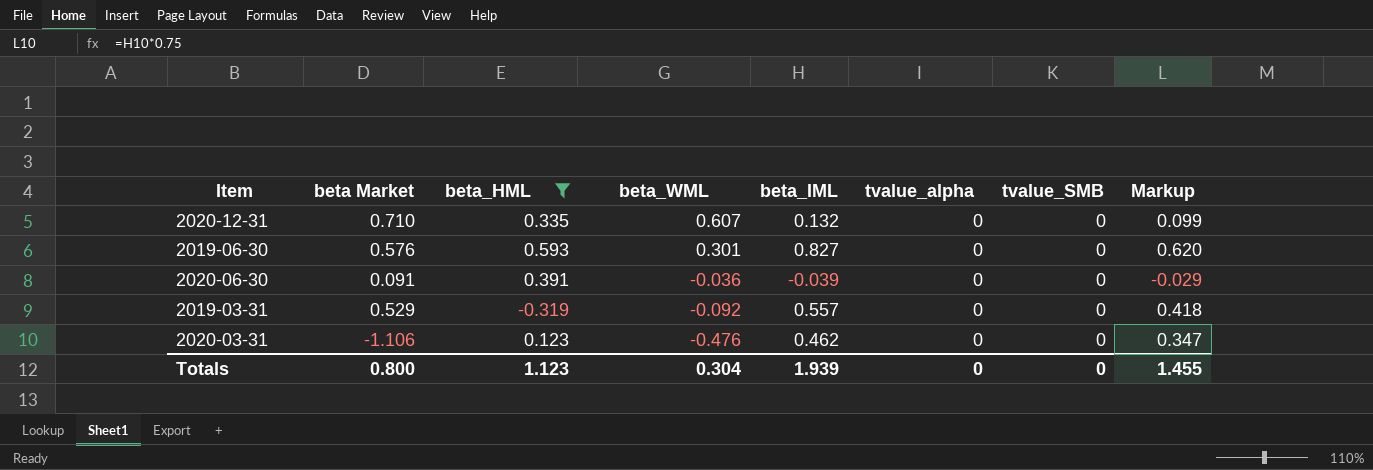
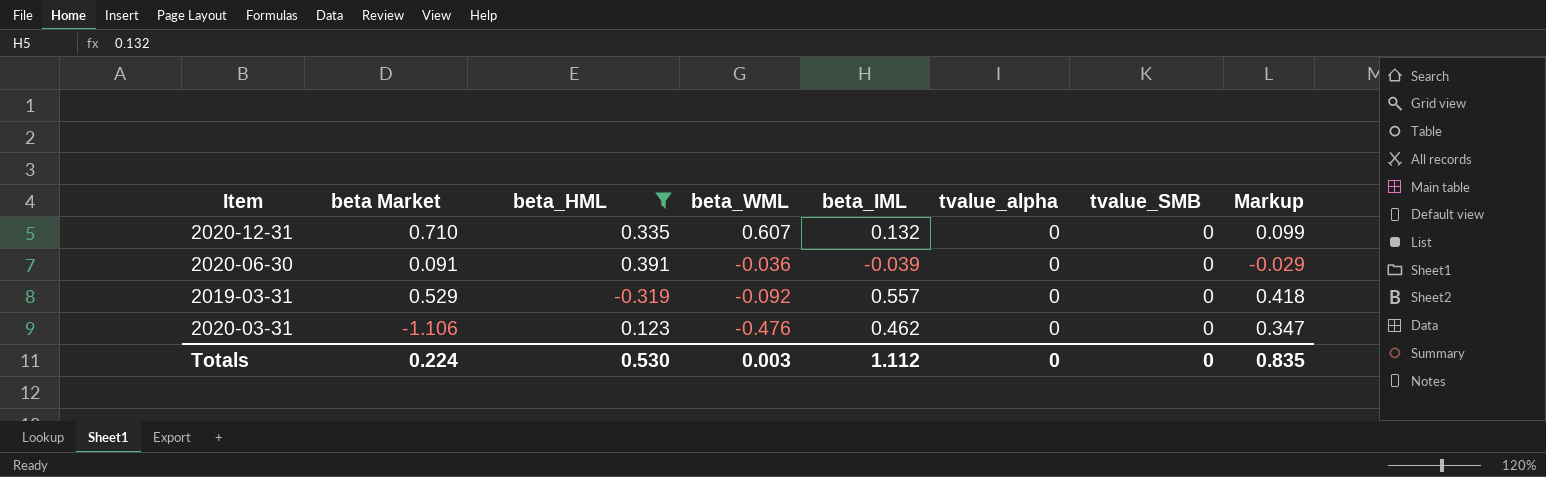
row 2019-06-30: 0.576 | 0.593 | 0.301 | 0.827 | 0 | 0 | 0.620 -> none
Totals | beta Market: 0.800 -> 0.224
Totals | beta_HML: 1.123 -> 0.530
Totals | beta_WML: 0.304 -> 0.003
Totals | beta_IML: 1.939 -> 1.112
Totals | Markup: 1.455 -> 0.835

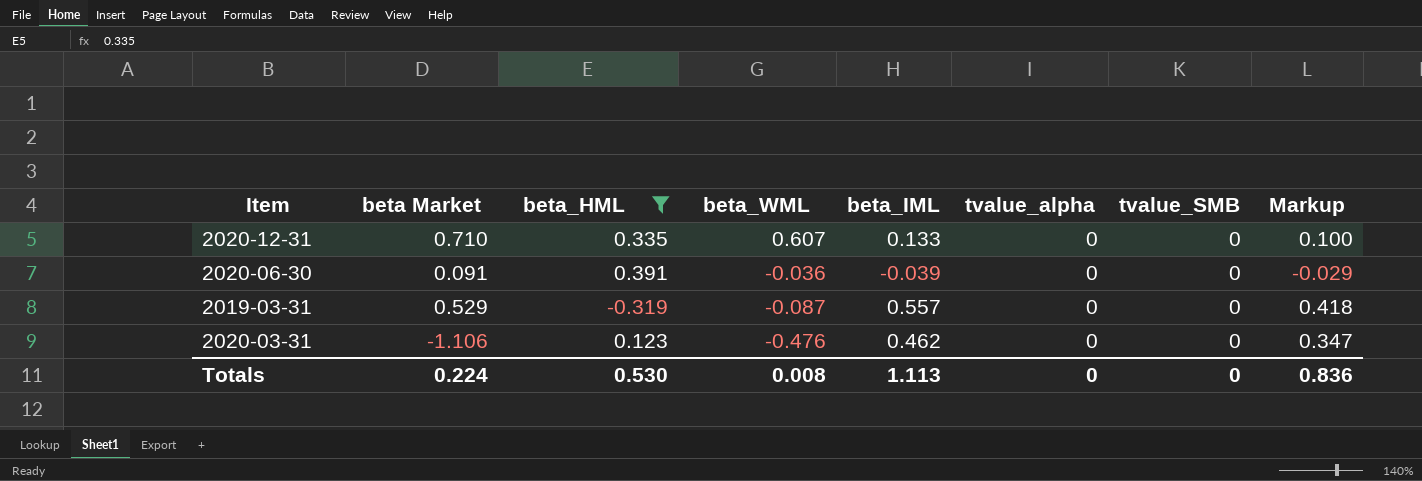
2020-12-31 | beta_IML: 0.132 -> 0.133
2020-12-31 | Markup: 0.099 -> 0.100
2019-03-31 | beta_WML: -0.092 -> -0.087
Totals | beta_WML: 0.003 -> 0.008
Totals | beta_IML: 1.112 -> 1.113
Totals | Markup: 0.835 -> 0.836

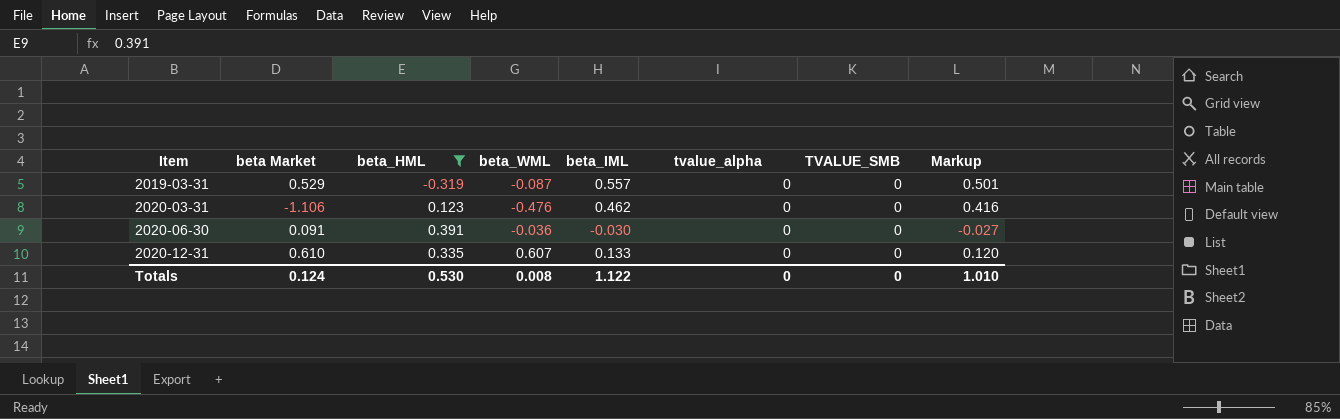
row order: beta_WML descending -> Item ascending
column name: tvalue_SMB -> TVALUE_SMB
column Markup | formula: [beta_IML] * 0.75 -> [beta_IML] * 0.9
2020-06-30 | beta_IML: -0.039 -> -0.030
2020-12-31 | beta Market: 0.710 -> 0.610
Totals | beta Market: 0.224 -> 0.124
Totals | beta_IML: 1.113 -> 1.122
Totals | Markup: 0.836 -> 1.010

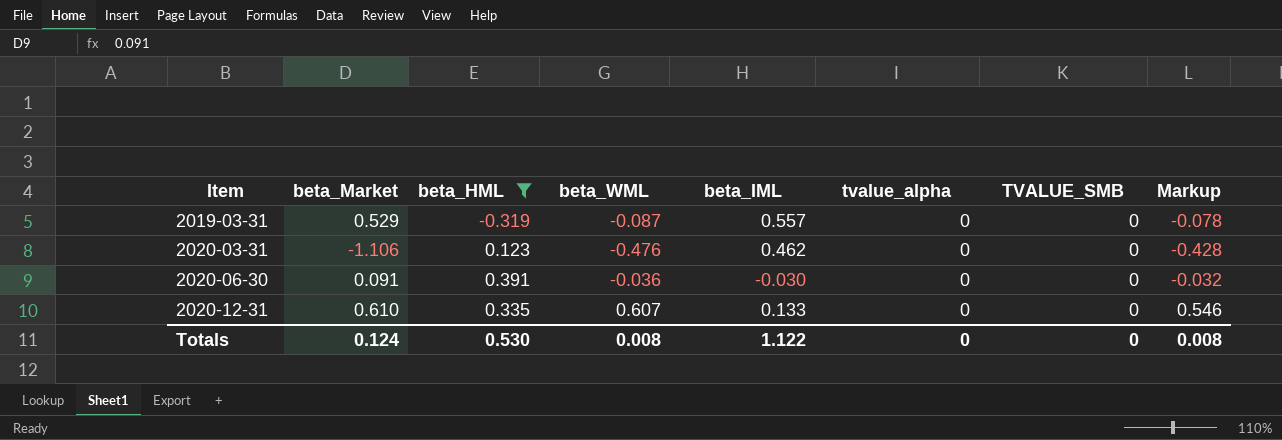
column name: beta Market -> beta_Market
column Markup | formula: [beta_IML] * 0.9 -> [beta_WML] * 0.9
Totals | Markup: 1.010 -> 0.008

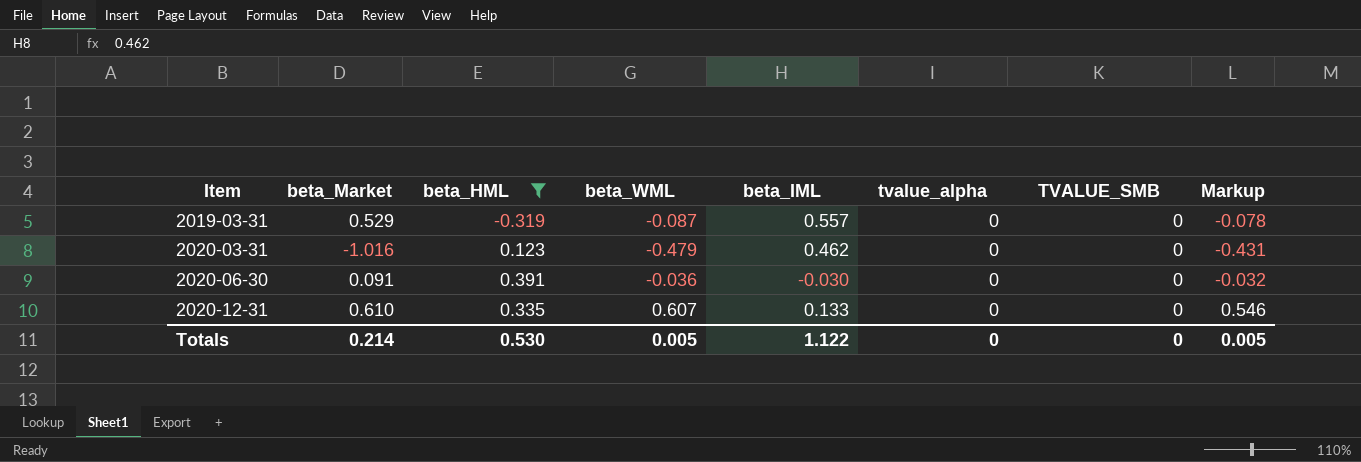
2020-03-31 | beta_Market: -1.106 -> -1.016
2020-03-31 | beta_WML: -0.476 -> -0.479
2020-03-31 | Markup: -0.428 -> -0.431
Totals | beta_Market: 0.124 -> 0.214
Totals | beta_WML: 0.008 -> 0.005
Totals | Markup: 0.008 -> 0.005

